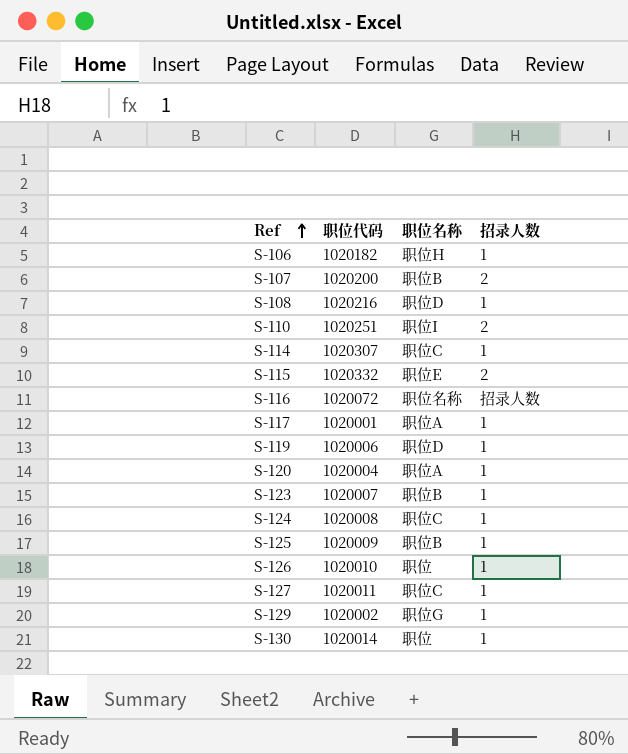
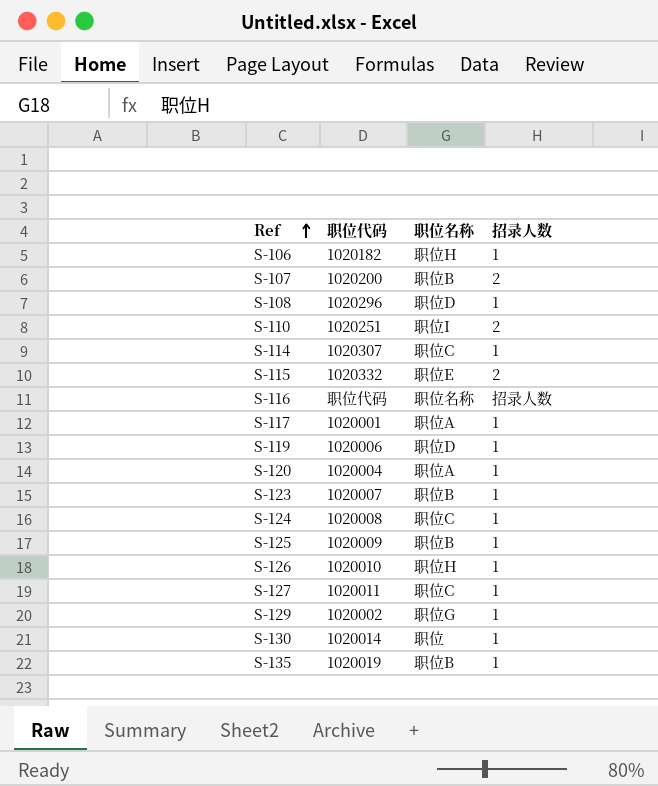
S-108 | 职位代码: 1020216 -> 1020296
S-116 | 职位代码: 1020072 -> 职位代码
S-126 | 职位名称: 职位 -> 职位H
row S-135: none -> 1020019 | 职位B | 1

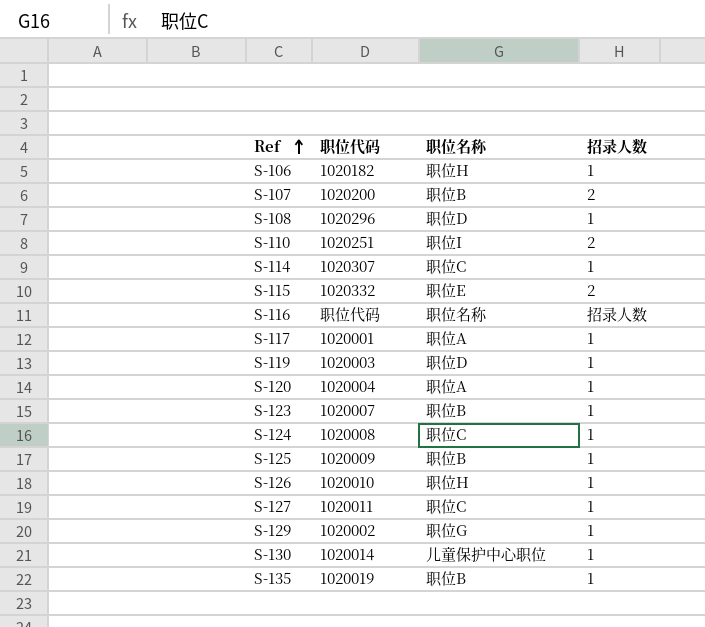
S-119 | 职位代码: 1020006 -> 1020003
S-130 | 职位名称: 职位 -> 儿童保护中心职位

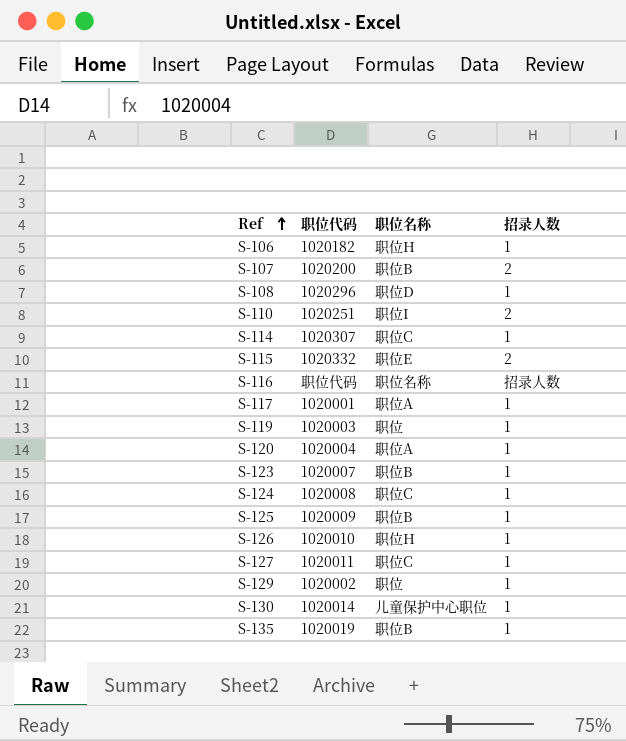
S-119 | 职位名称: 职位D -> 职位
S-129 | 职位名称: 职位G -> 职位

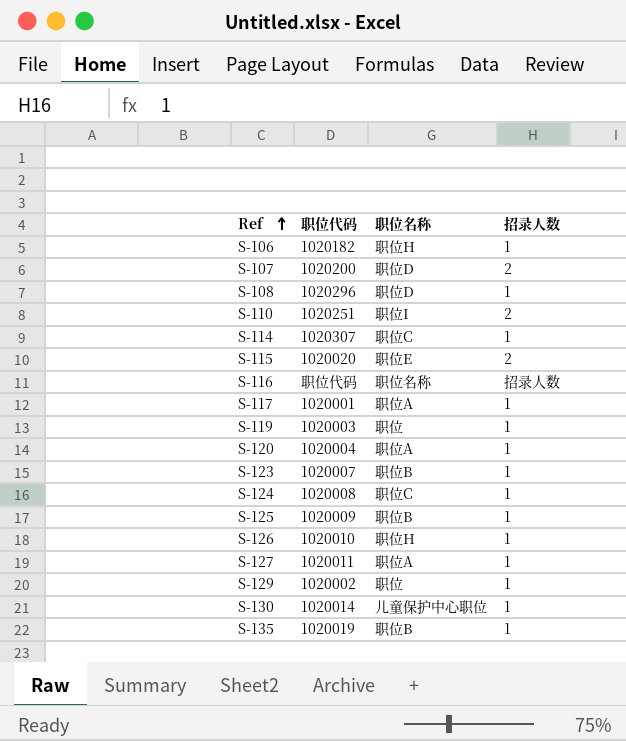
S-107 | 职位名称: 职位B -> 职位D
S-115 | 职位代码: 1020332 -> 1020020
S-127 | 职位名称: 职位C -> 职位A

